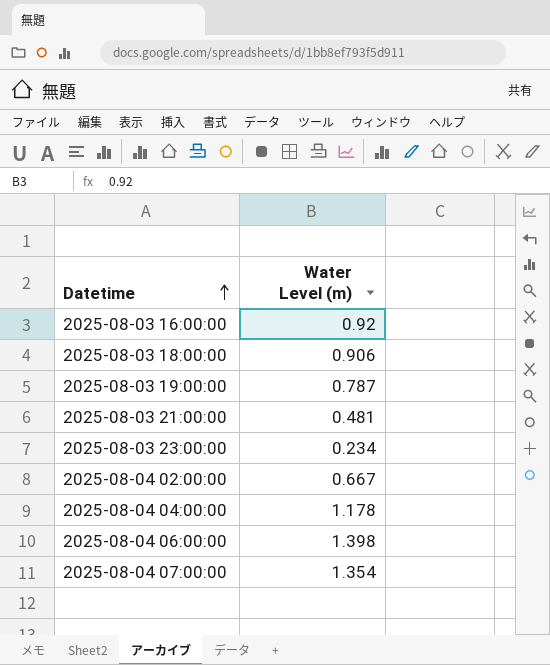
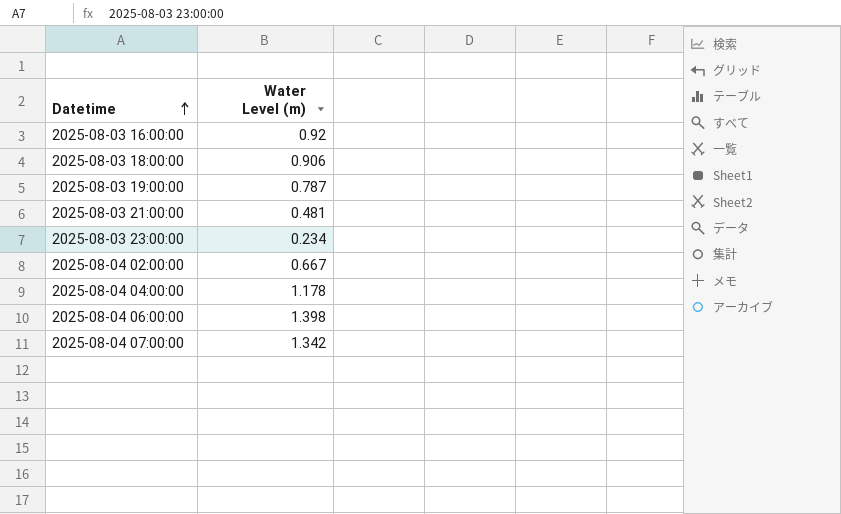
2025-08-04 07:00:00 | Water Level (m): 1.354 -> 1.342

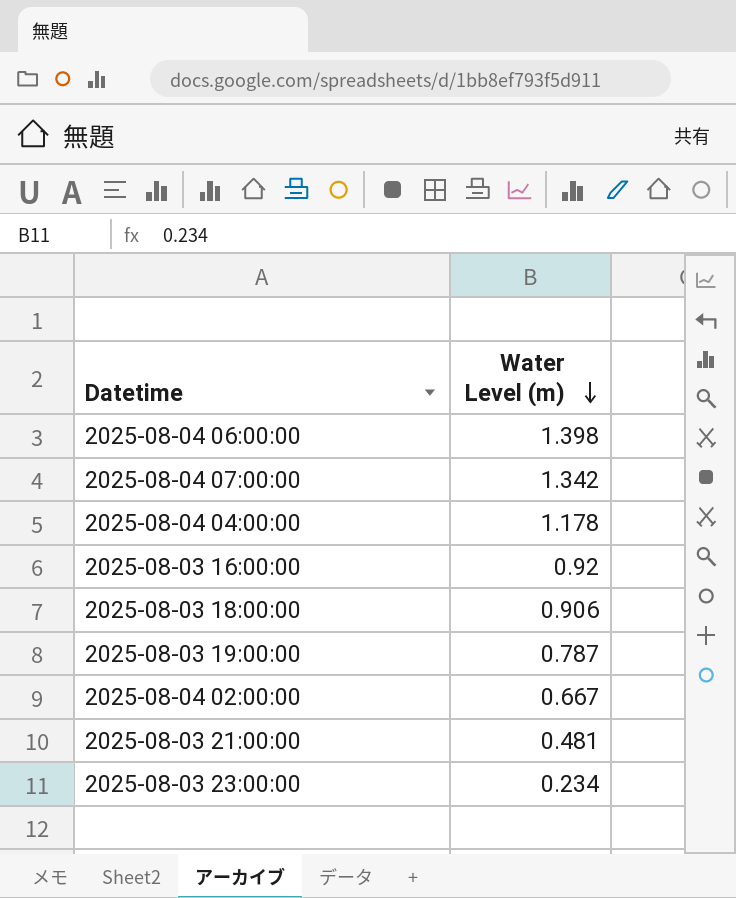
row order: Datetime ascending -> Water Level (m) descending

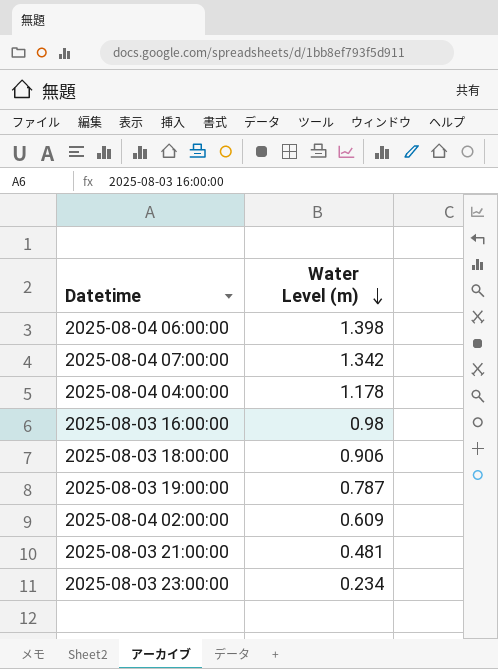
2025-08-03 16:00:00 | Water Level (m): 0.92 -> 0.98
2025-08-04 02:00:00 | Water Level (m): 0.667 -> 0.609

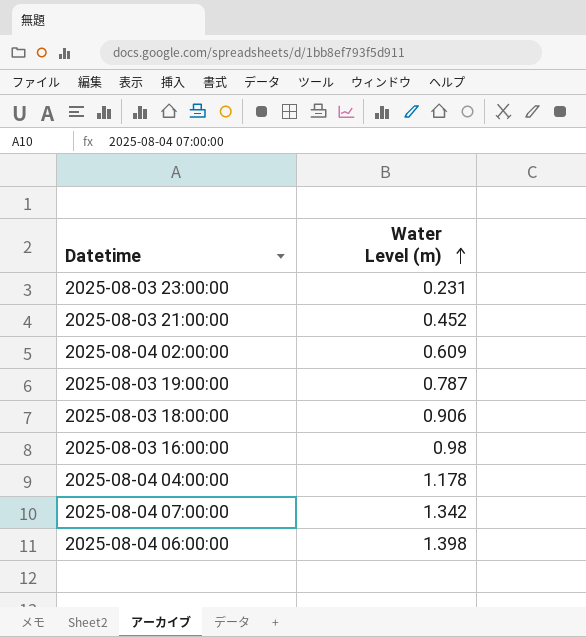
row order: Water Level (m) descending -> Water Level (m) ascending
2025-08-03 23:00:00 | Water Level (m): 0.234 -> 0.231
2025-08-03 21:00:00 | Water Level (m): 0.481 -> 0.452

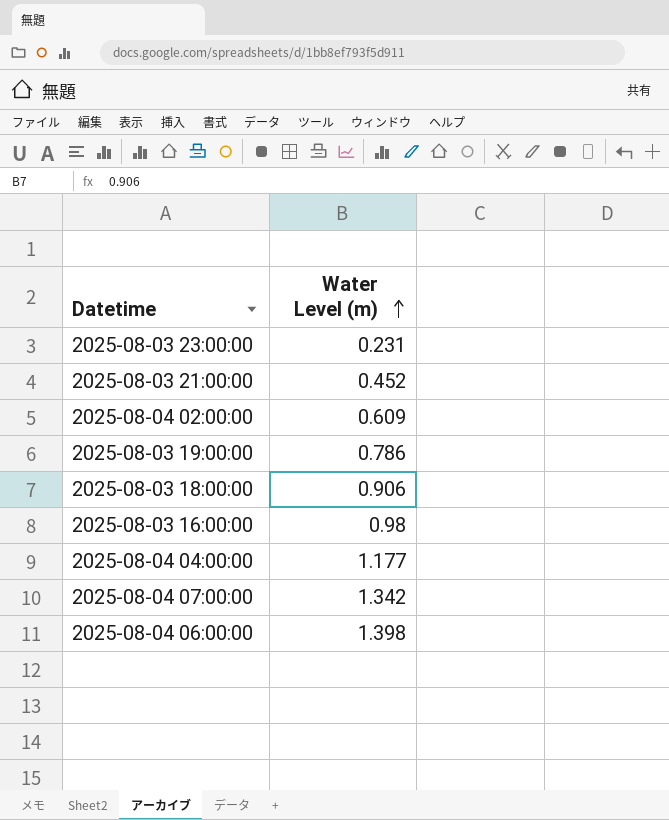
2025-08-03 19:00:00 | Water Level (m): 0.787 -> 0.786
2025-08-04 04:00:00 | Water Level (m): 1.178 -> 1.177

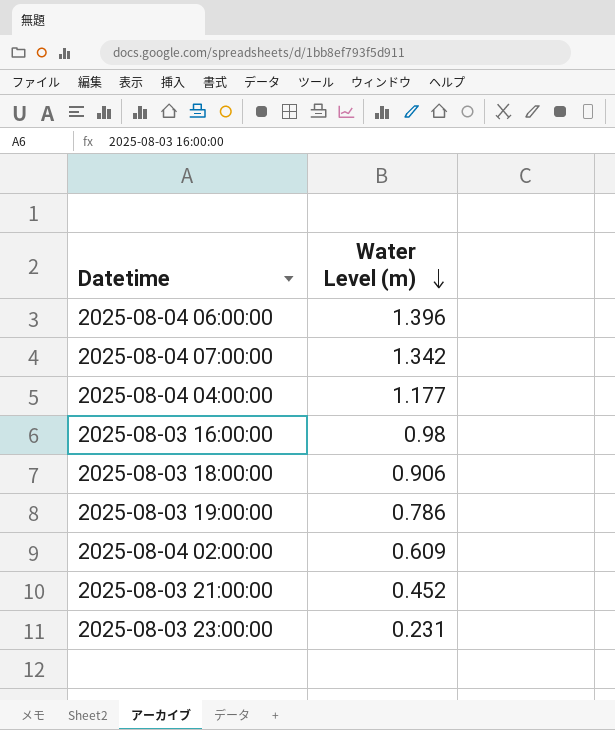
row order: Water Level (m) ascending -> Water Level (m) descending
2025-08-04 06:00:00 | Water Level (m): 1.398 -> 1.396

